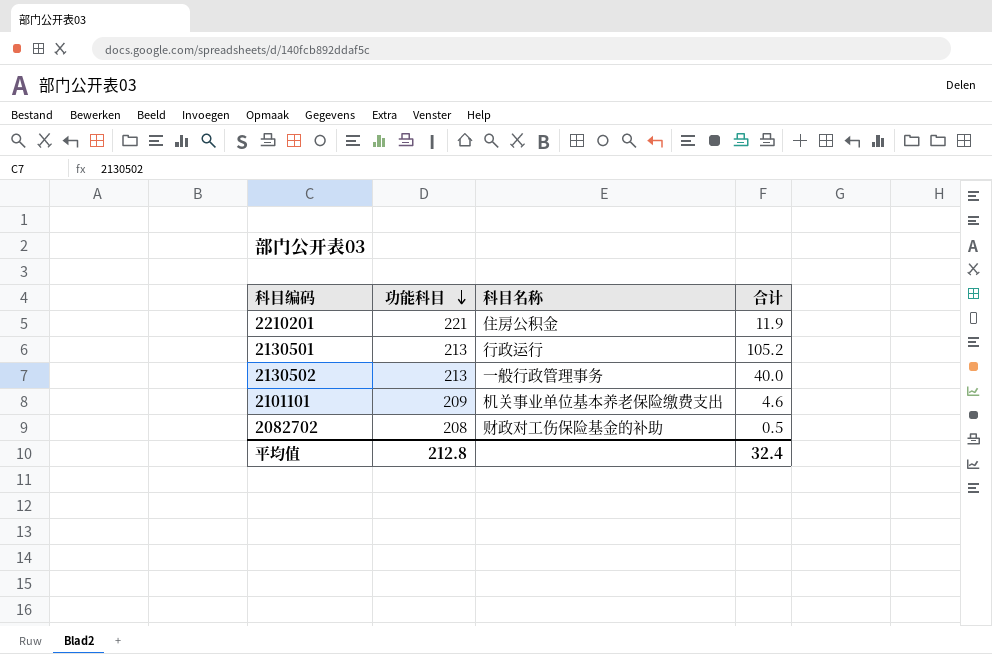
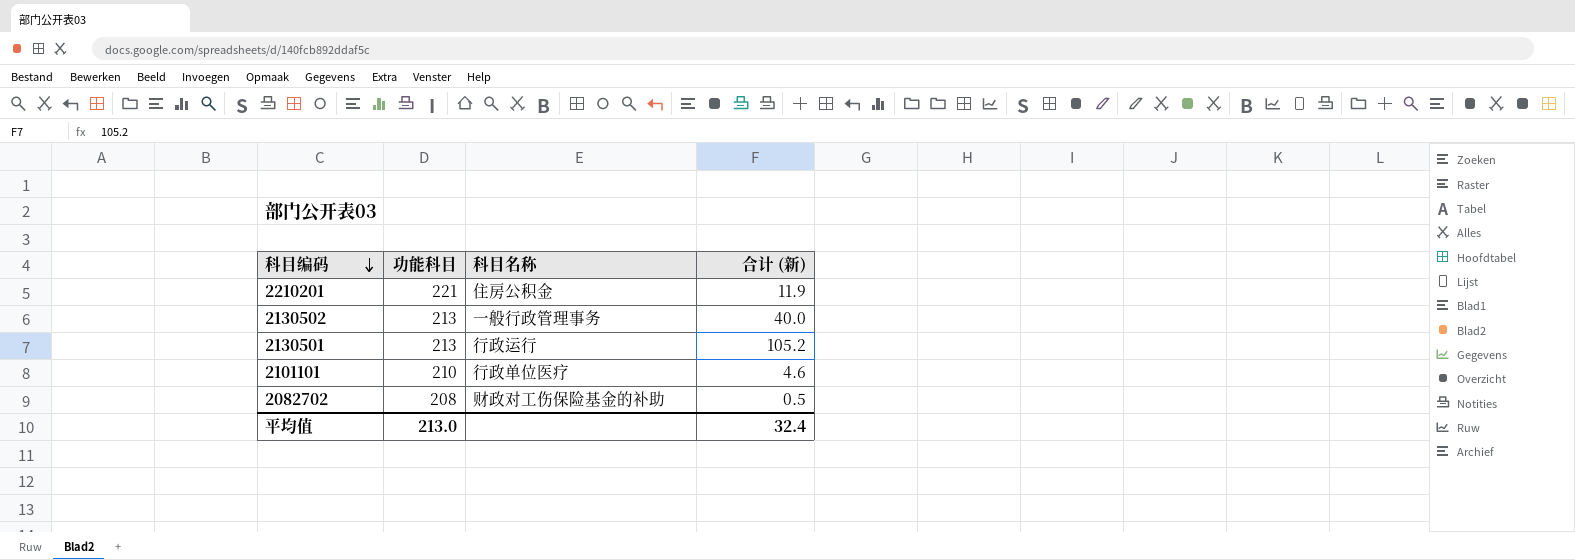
row order: 功能科目 descending -> 科目编码 descending
column name: 合计 -> 合计 (新)
2101101 | 功能科目: 209 -> 210
2101101 | 科目名称: 机关事业单位基本养老保险缴费支出 -> 行政单位医疗
平均值 | 功能科目: 212.8 -> 213.0

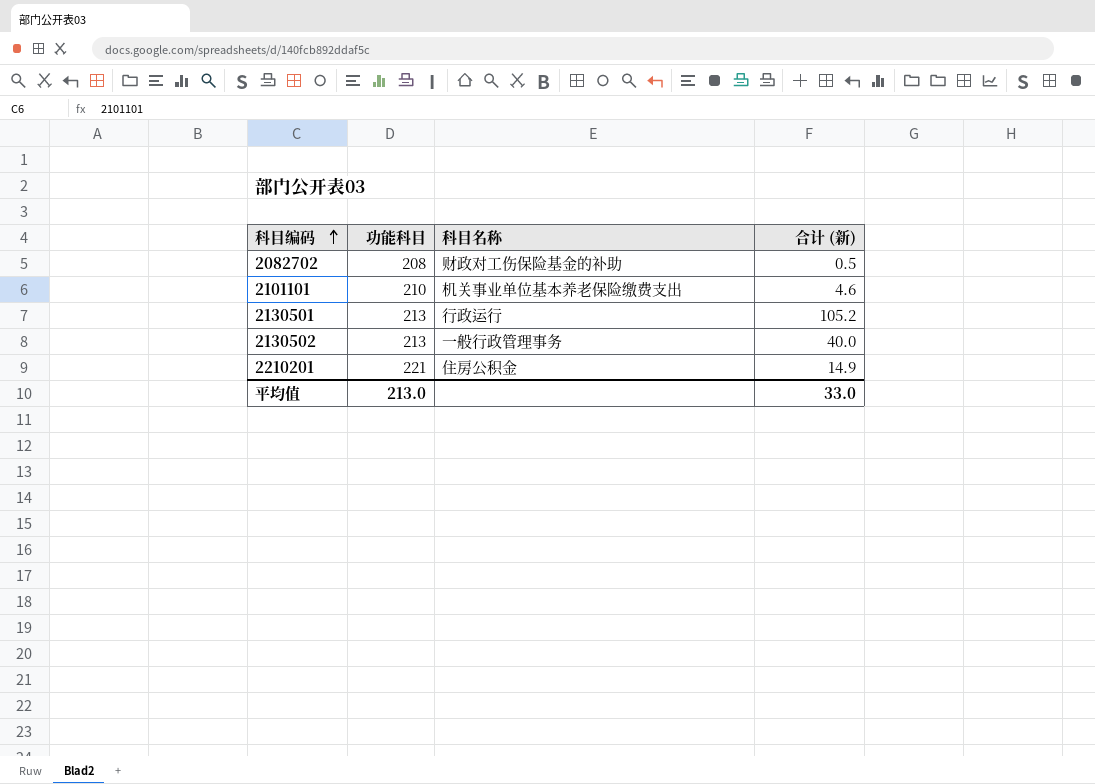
row order: 科目编码 descending -> 科目编码 ascending
2101101 | 科目名称: 行政单位医疗 -> 机关事业单位基本养老保险缴费支出
2210201 | 合计 (新): 11.9 -> 14.9
平均值 | 合计 (新): 32.4 -> 33.0

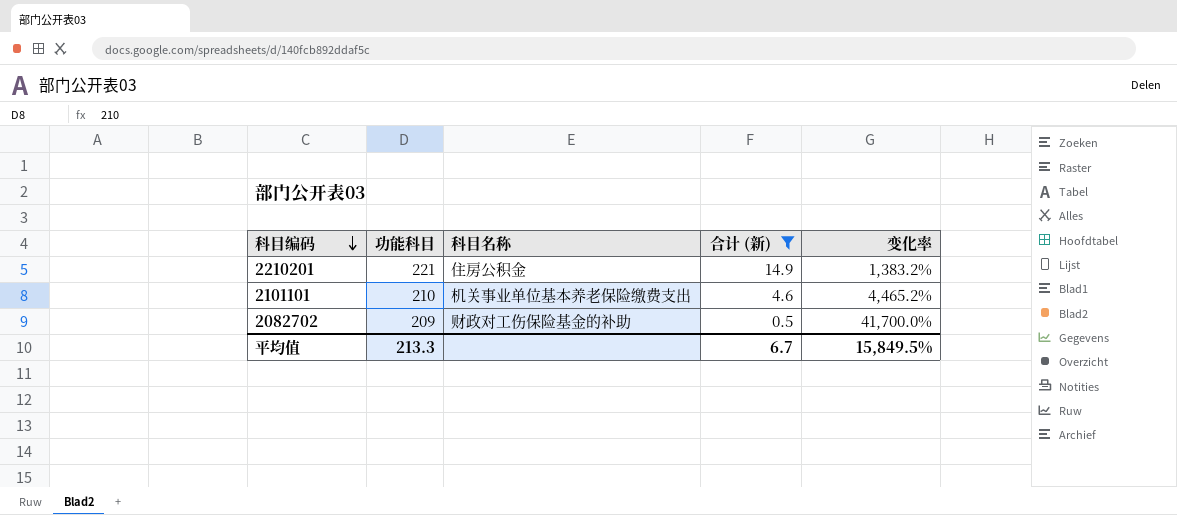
filter: none -> 合计 (新) <= 14.9
row order: 科目编码 ascending -> 科目编码 descending
column 变化率 | formula: none -> ([功能科目] - [合计 (新)]) / [合计 (新)]
2082702 | 功能科目: 208 -> 209
平均值 | 功能科目: 213.0 -> 213.3
平均值 | 合计 (新): 33.0 -> 6.7

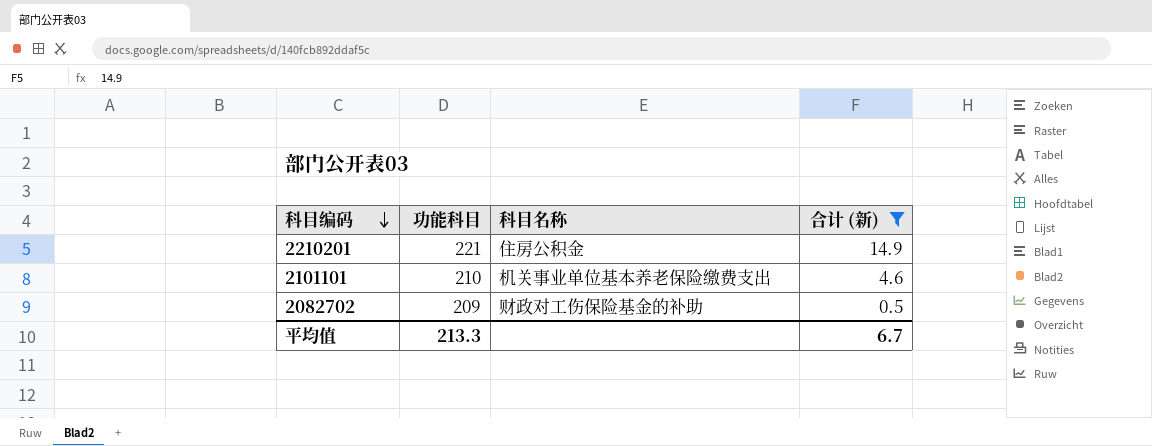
column 变化率 | formula: ([功能科目] - [合计 (新)]) / [合计 (新)] -> none

